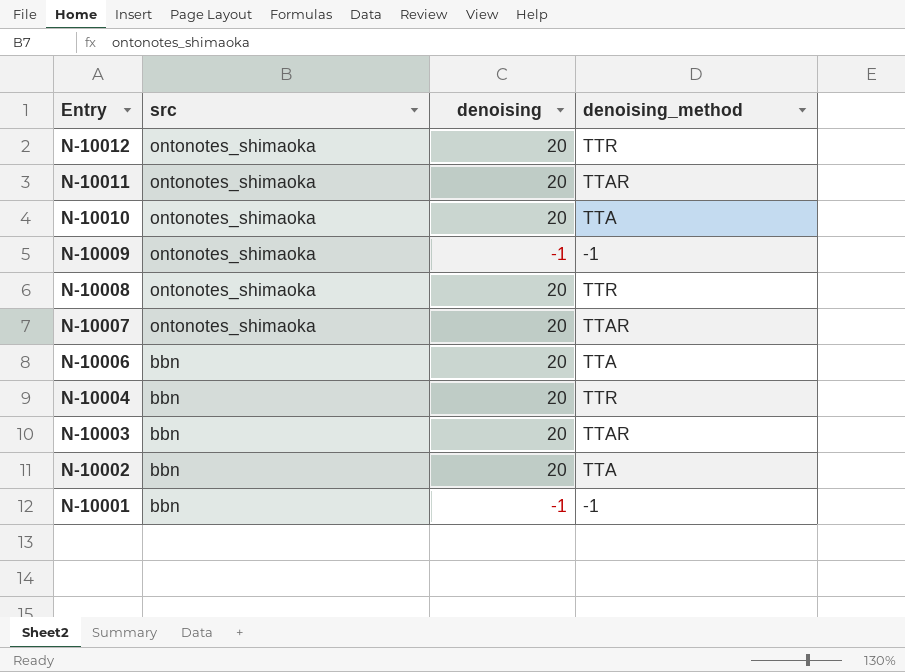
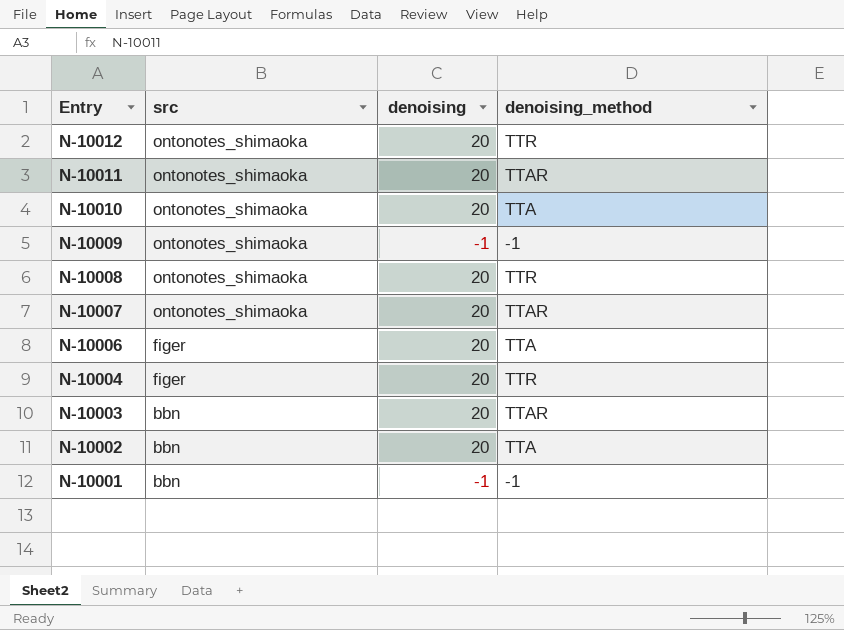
N-10006 | src: bbn -> figer
N-10004 | src: bbn -> figer

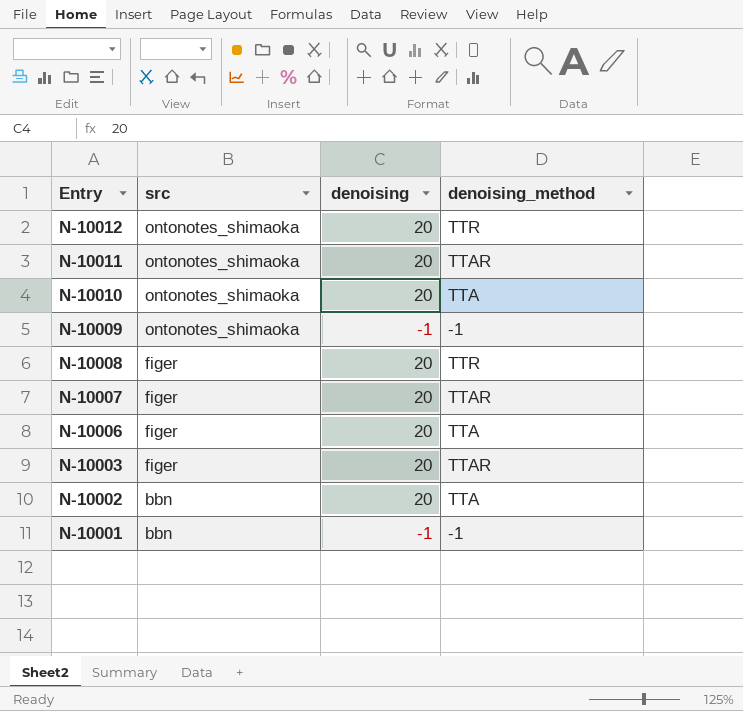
row N-10004: figer | 20 | TTR -> none
N-10008 | src: ontonotes_shimaoka -> figer
N-10007 | src: ontonotes_shimaoka -> figer
N-10003 | src: bbn -> figer

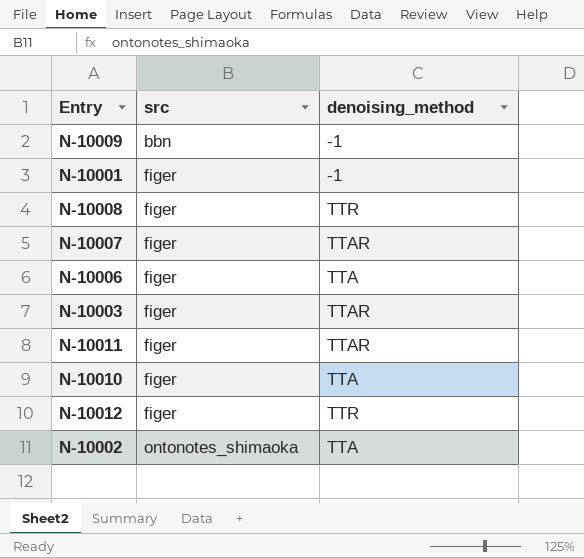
row order: Entry descending -> src ascending
column denoising | position: 3 -> none
N-10009 | src: ontonotes_shimaoka -> bbn
N-10001 | src: bbn -> figer
N-10011 | src: ontonotes_shimaoka -> figer
N-10010 | src: ontonotes_shimaoka -> figer
N-10012 | src: ontonotes_shimaoka -> figer
N-10002 | src: bbn -> ontonotes_shimaoka

